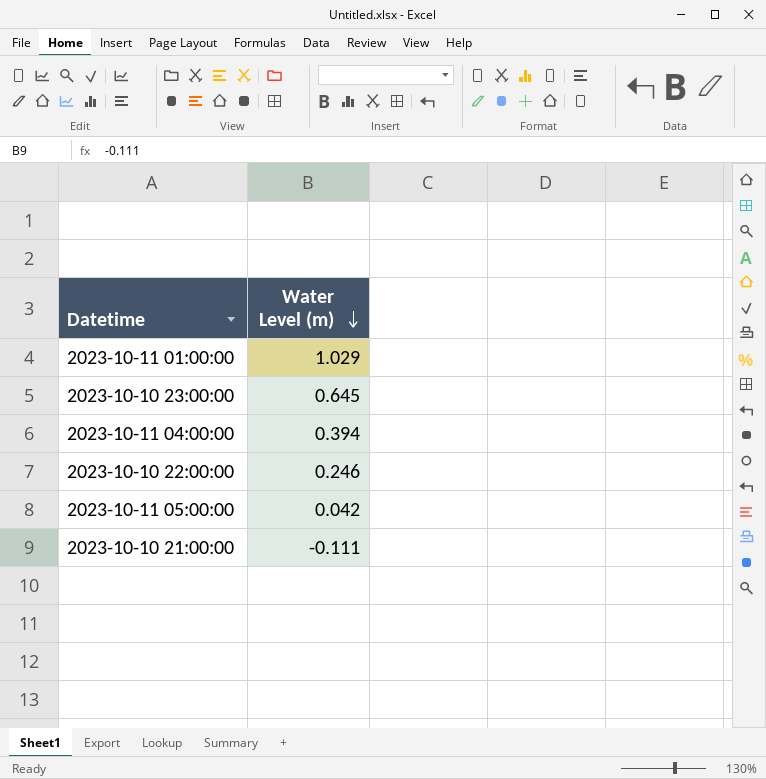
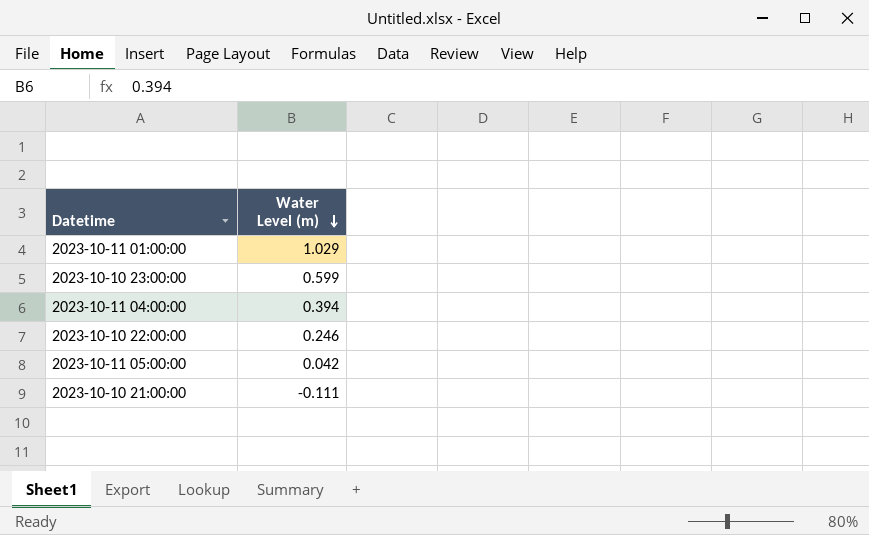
2023-10-10 23:00:00 | Water Level (m): 0.645 -> 0.599

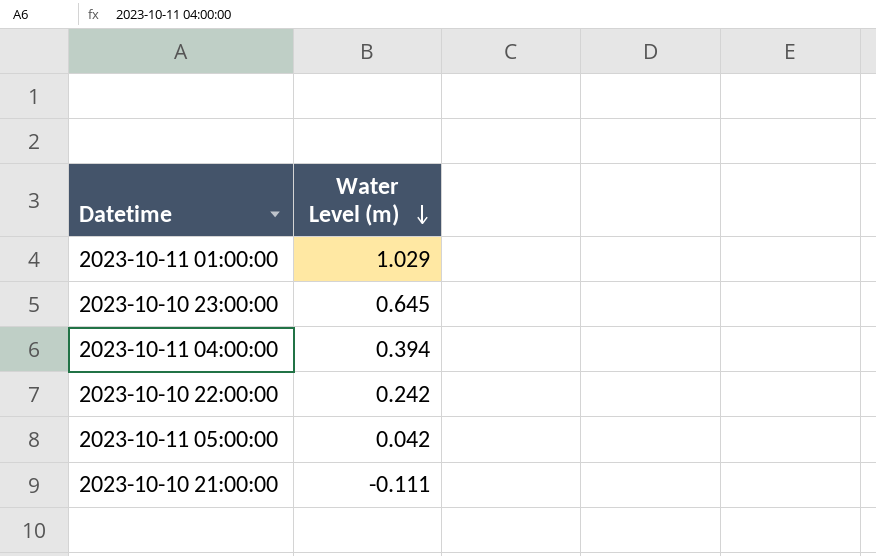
2023-10-10 23:00:00 | Water Level (m): 0.599 -> 0.645
2023-10-10 22:00:00 | Water Level (m): 0.246 -> 0.242

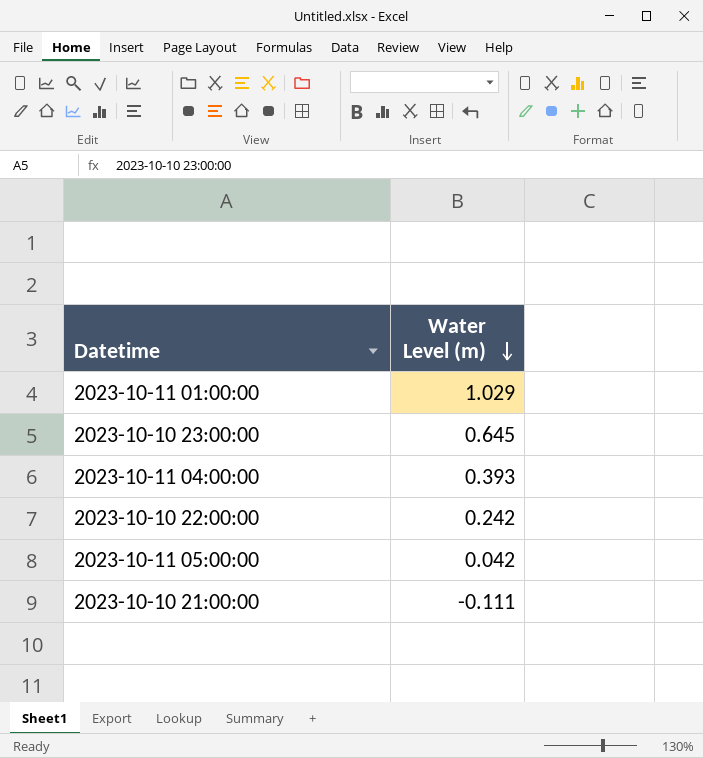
2023-10-11 04:00:00 | Water Level (m): 0.394 -> 0.393

